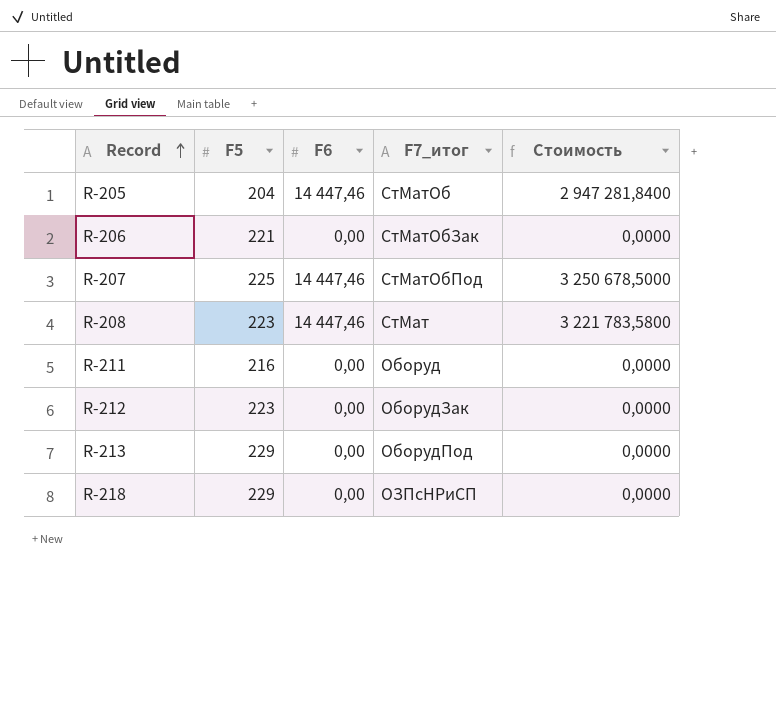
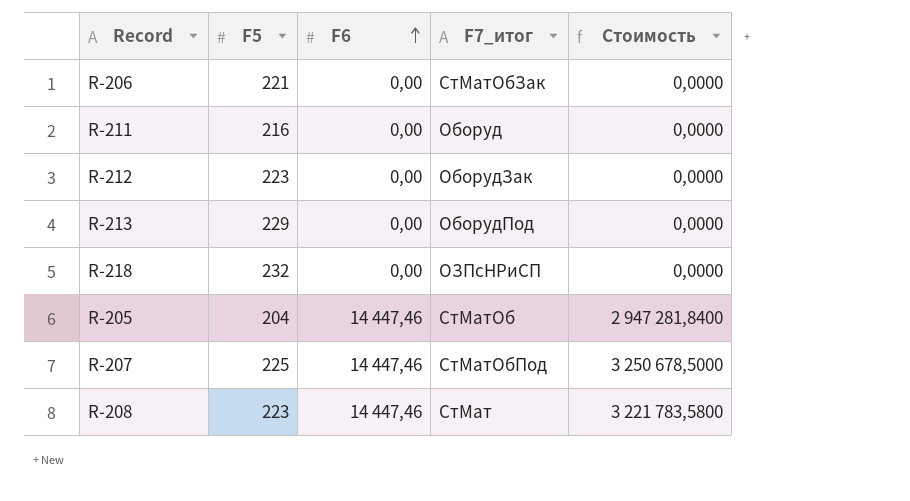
row order: Record ascending -> F6 ascending
R-218 | F5: 229 -> 232

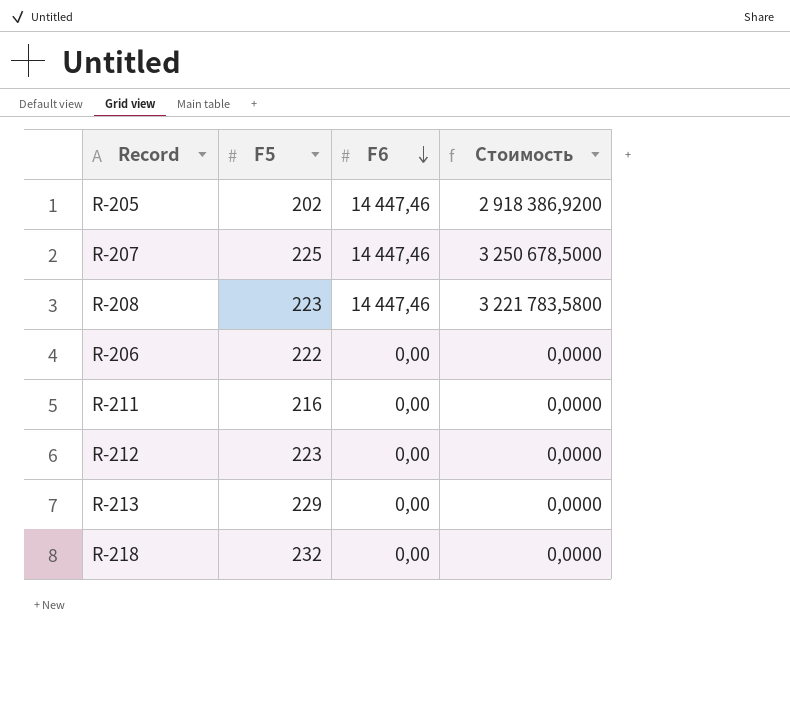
row order: F6 ascending -> F6 descending
column F7_итог | position: 4 -> none
R-205 | F5: 204 -> 202
R-205 | Стоимость: 2 947 281,8400 -> 2 918 386,9200
R-206 | F5: 221 -> 222

